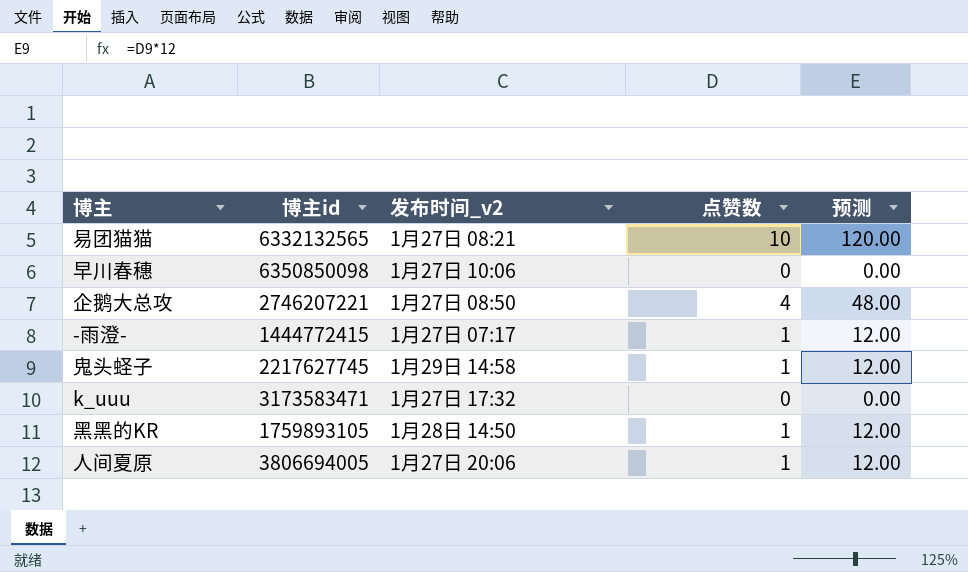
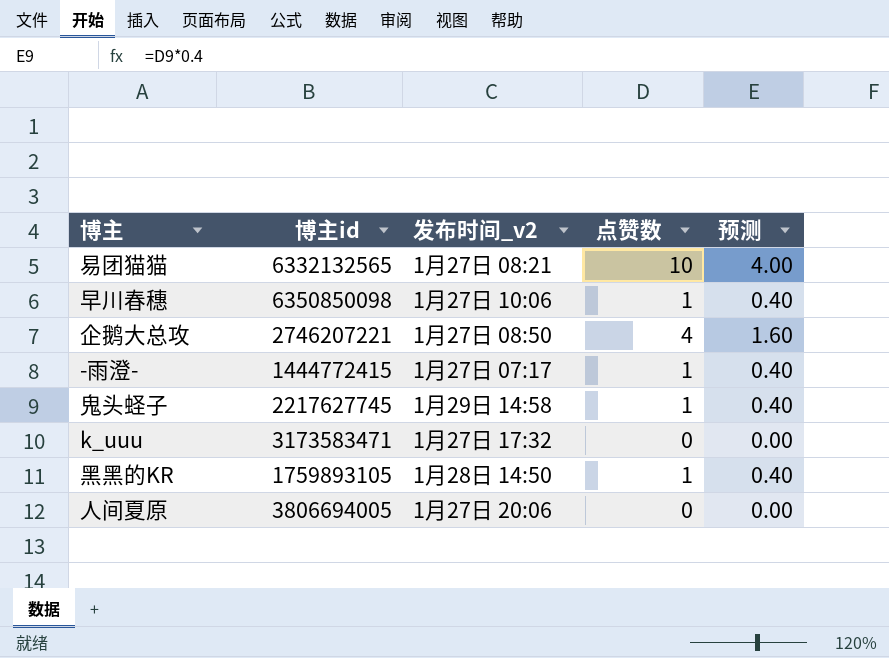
column 预测 | formula: [点赞数] * 12 -> [点赞数] * 0.4
早川春穗 | 点赞数: 0 -> 1
人间夏原 | 点赞数: 1 -> 0

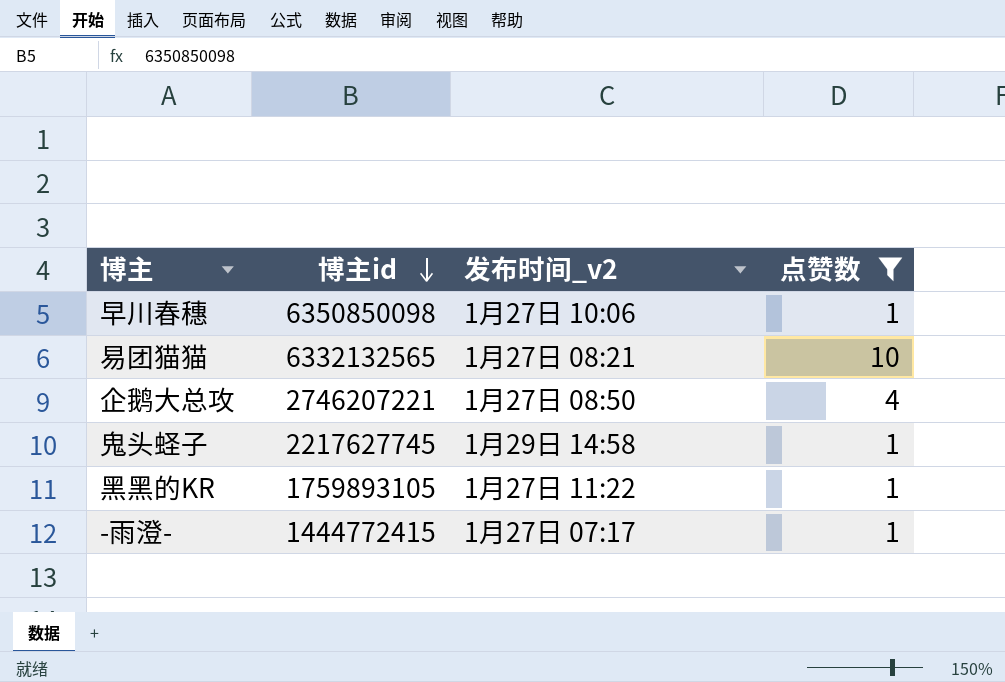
filter: none -> 点赞数 != 0
row order: none -> 博主id descending
column 预测 | formula: [点赞数] * 0.4 -> none
黑黑的KR | 发布时间_v2: 1月28日 14:50 -> 1月27日 11:22

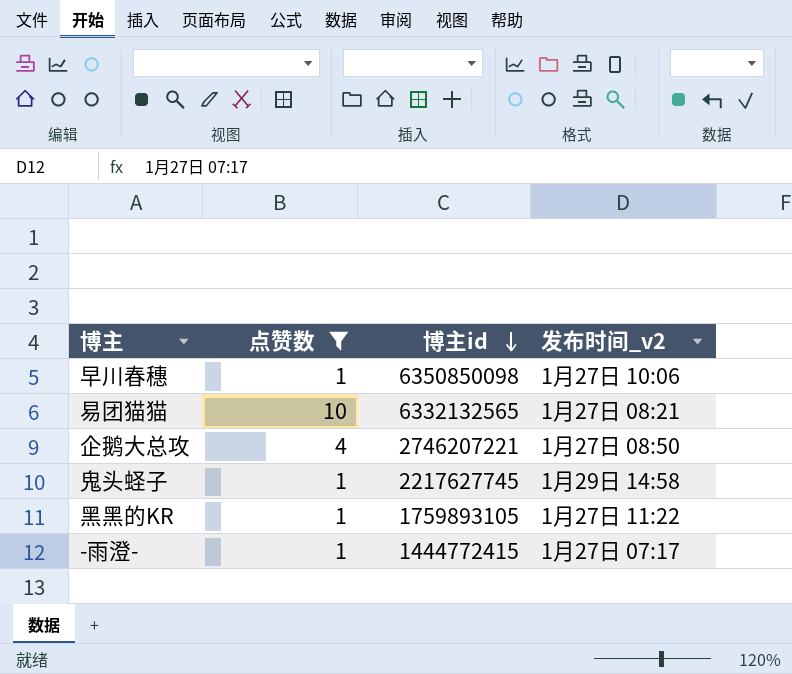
column 点赞数 | position: 4 -> 2

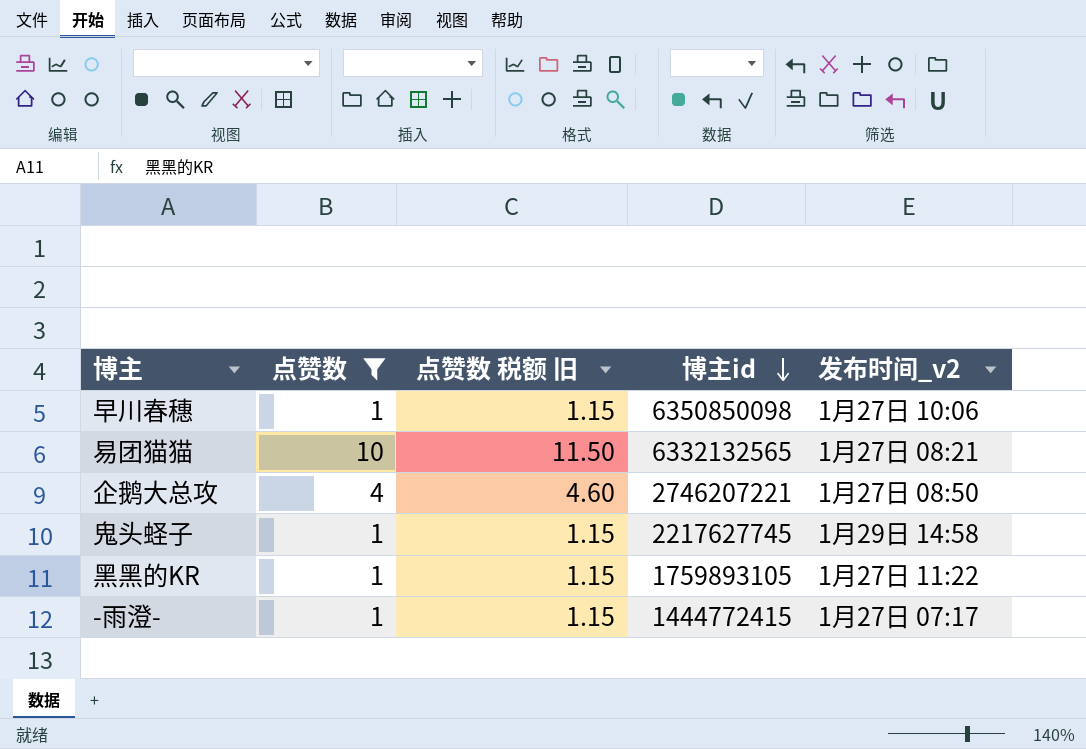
column 点赞数 税额 旧 | formula: none -> [点赞数] * 1.15

